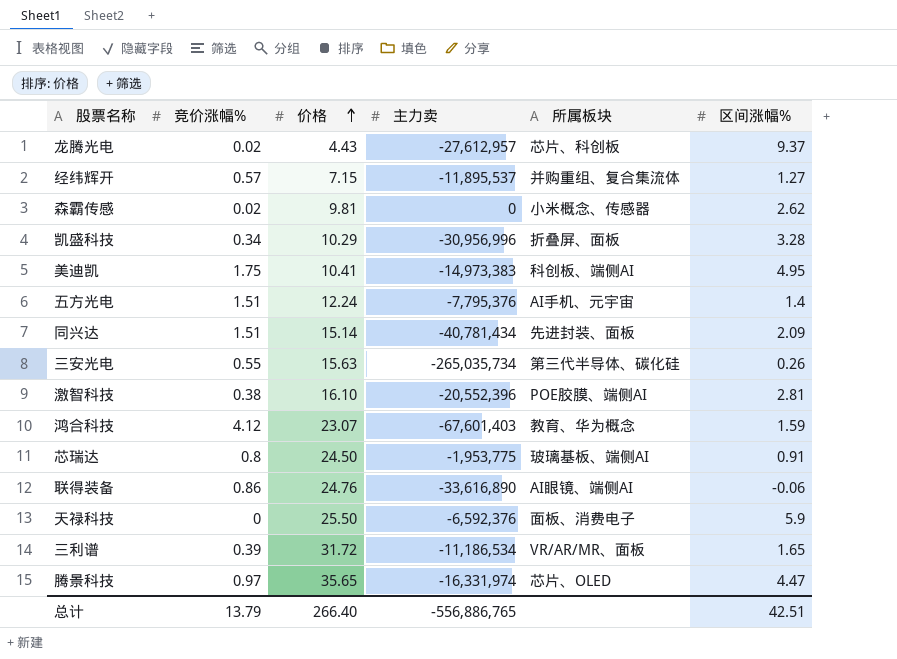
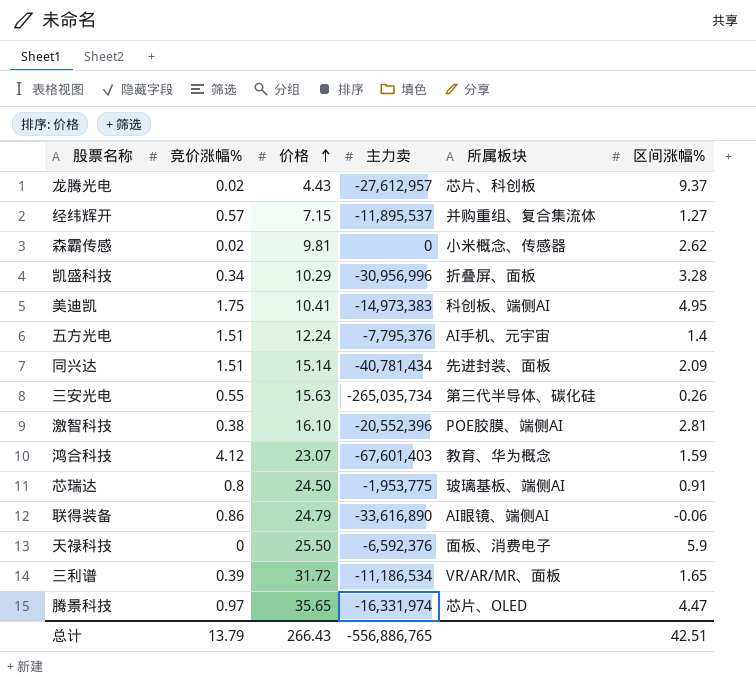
联得装备 | 价格: 24.76 -> 24.79
总计 | 价格: 266.40 -> 266.43

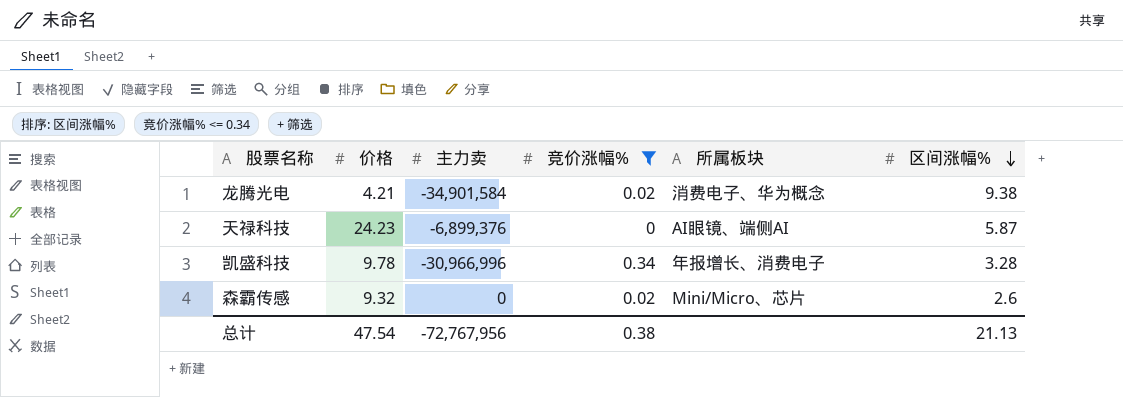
filter: none -> 竞价涨幅% <= 0.34
row order: 价格 ascending -> 区间涨幅% descending
column 竞价涨幅% | position: 2 -> 4
龙腾光电 | 价格: 4.43 -> 4.21
龙腾光电 | 主力卖: -27,612,957 -> -34,901,584
龙腾光电 | 所属板块: 芯片、科创板 -> 消费电子、华为概念
龙腾光电 | 区间涨幅%: 9.37 -> 9.38
天禄科技 | 价格: 25.50 -> 24.23
天禄科技 | 主力卖: -6,592,376 -> -6,899,376
天禄科技 | 所属板块: 面板、消费电子 -> AI眼镜、端侧AI
天禄科技 | 区间涨幅%: 5.9 -> 5.87
凯盛科技 | 价格: 10.29 -> 9.78
凯盛科技 | 主力卖: -30,956,996 -> -30,966,996
凯盛科技 | 所属板块: 折叠屏、面板 -> 年报增长、消费电子
森霸传感 | 价格: 9.81 -> 9.32
森霸传感 | 所属板块: 小米概念、传感器 -> Mini/Micro、芯片
森霸传感 | 区间涨幅%: 2.62 -> 2.6
总计 | 价格: 266.43 -> 47.54
总计 | 主力卖: -556,886,765 -> -72,767,956
总计 | 竞价涨幅%: 13.79 -> 0.38
总计 | 区间涨幅%: 42.51 -> 21.13

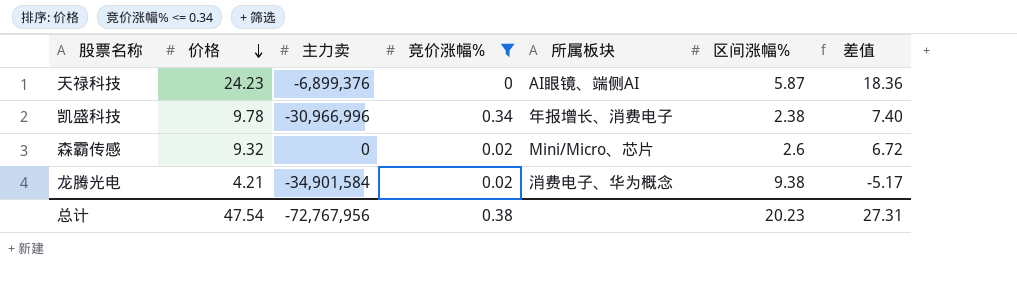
row order: 区间涨幅% descending -> 价格 descending
column 差值 | formula: none -> [价格] - [区间涨幅%]
凯盛科技 | 区间涨幅%: 3.28 -> 2.38
总计 | 区间涨幅%: 21.13 -> 20.23

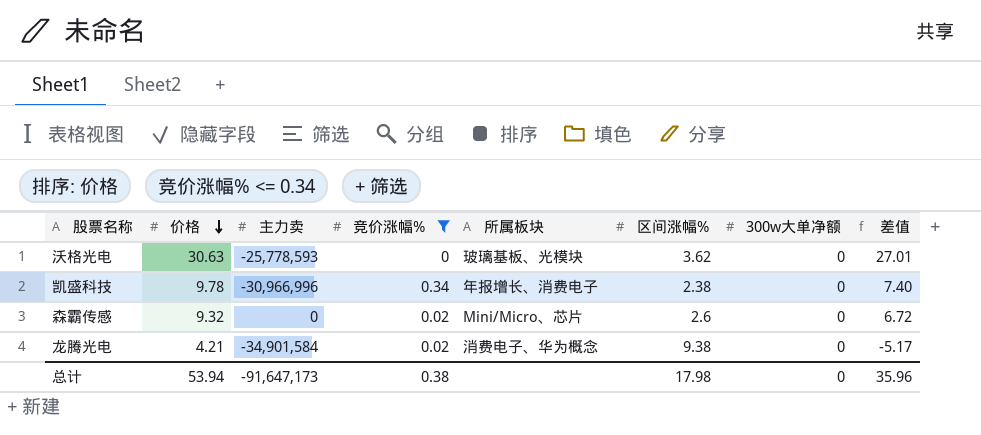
column 300w大单净额 | position: none -> 7
row 天禄科技: 24.23 | -6,899,376 | 0 | AI眼镜、端侧AI | 5.87 | 18.36 -> none
row 沃格光电: none -> 30.63 | -25,778,593 | 0 | 玻璃基板、光模块 | 3.62 | 0 | 27.01
总计 | 价格: 47.54 -> 53.94
总计 | 主力卖: -72,767,956 -> -91,647,173
总计 | 区间涨幅%: 20.23 -> 17.98
总计 | 差值: 27.31 -> 35.96

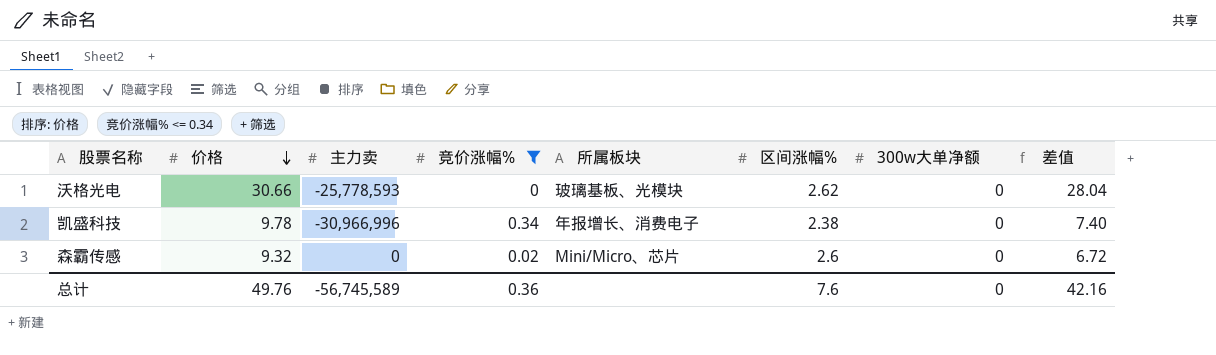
row 龙腾光电: 4.21 | -34,901,584 | 0.02 | 消费电子、华为概念 | 9.38 | 0 | -5.17 -> none
沃格光电 | 价格: 30.63 -> 30.66
沃格光电 | 区间涨幅%: 3.62 -> 2.62
沃格光电 | 差值: 27.01 -> 28.04
总计 | 价格: 53.94 -> 49.76
总计 | 主力卖: -91,647,173 -> -56,745,589
总计 | 竞价涨幅%: 0.38 -> 0.36
总计 | 区间涨幅%: 17.98 -> 7.6
总计 | 差值: 35.96 -> 42.16

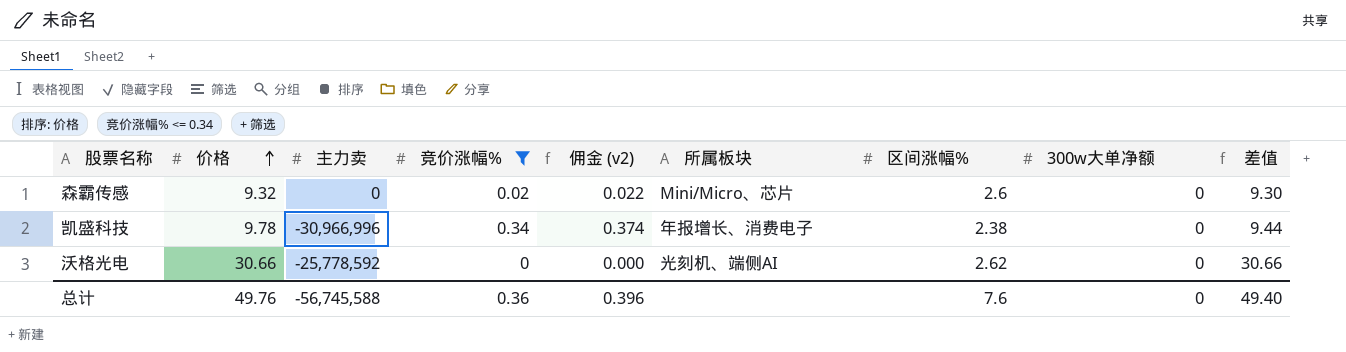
row order: 价格 descending -> 价格 ascending
column 佣金 (v2) | formula: none -> [竞价涨幅%] * 1.1
column 差值 | formula: [价格] - [区间涨幅%] -> [价格] - [竞价涨幅%]
沃格光电 | 主力卖: -25,778,593 -> -25,778,592
沃格光电 | 所属板块: 玻璃基板、光模块 -> 光刻机、端侧AI
总计 | 主力卖: -56,745,589 -> -56,745,588
总计 | 差值: 42.16 -> 49.40

